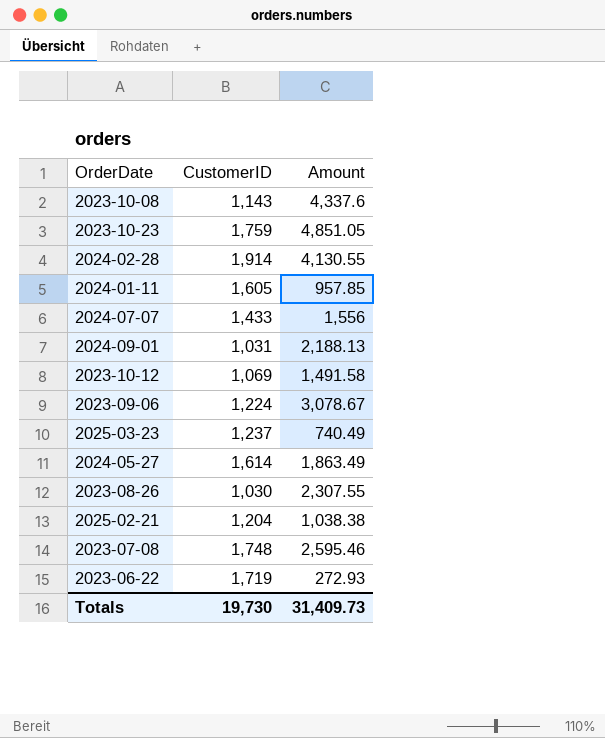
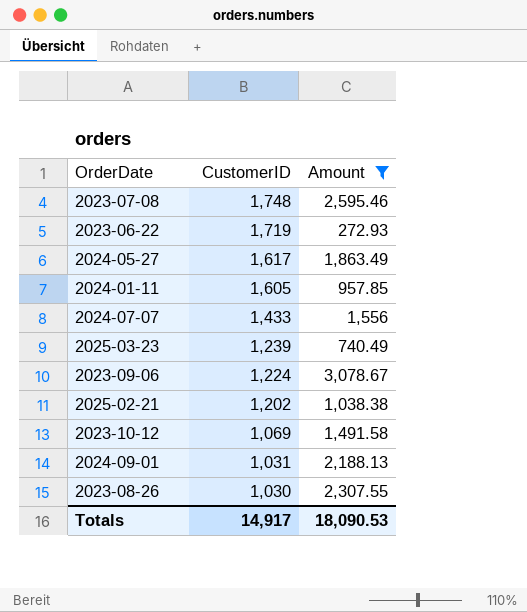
filter: none -> Amount <= 3,078.67
row order: none -> CustomerID descending
2024-05-27 | CustomerID: 1,614 -> 1,617
2025-03-23 | CustomerID: 1,237 -> 1,239
2025-02-21 | CustomerID: 1,204 -> 1,202
Totals | CustomerID: 19,730 -> 14,917
Totals | Amount: 31,409.73 -> 18,090.53

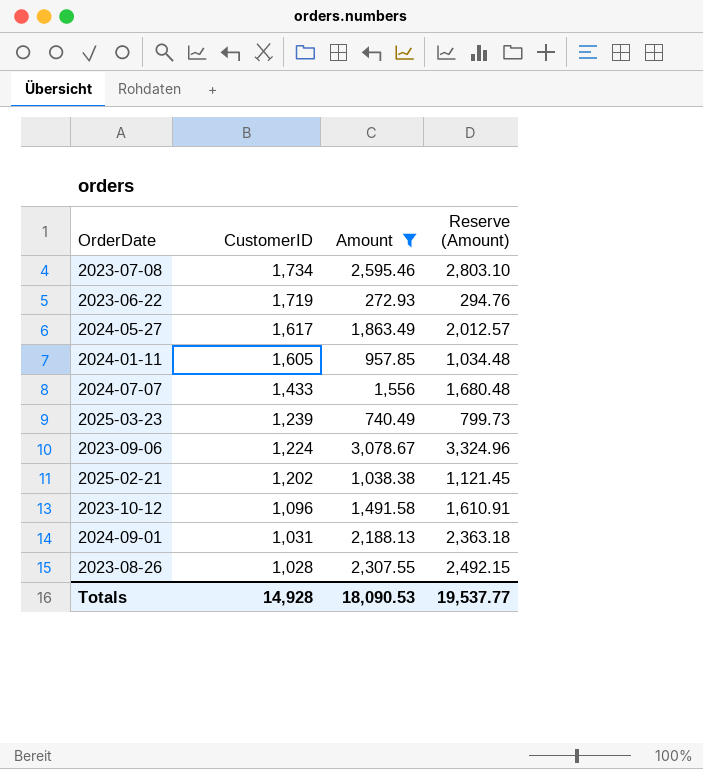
column Reserve (Amount) | formula: none -> [Amount] * 1.08
2023-07-08 | CustomerID: 1,748 -> 1,734
2023-10-12 | CustomerID: 1,069 -> 1,096
2023-08-26 | CustomerID: 1,030 -> 1,028
Totals | CustomerID: 14,917 -> 14,928

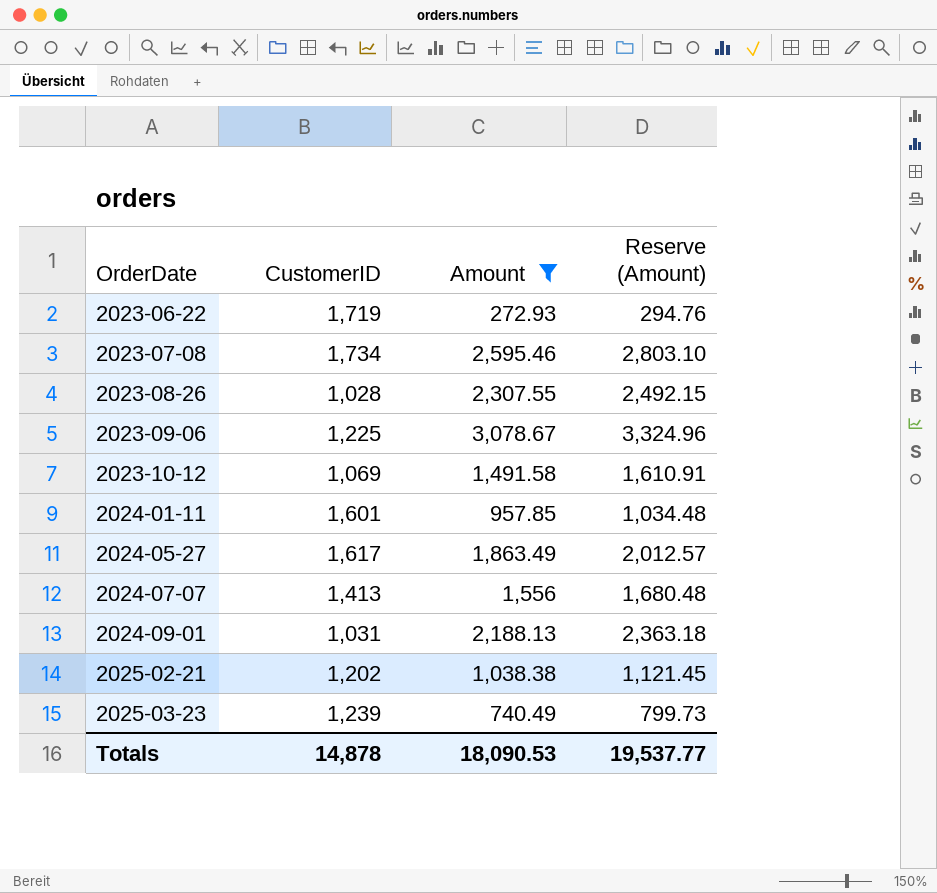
row order: CustomerID descending -> OrderDate ascending
2023-09-06 | CustomerID: 1,224 -> 1,225
2023-10-12 | CustomerID: 1,096 -> 1,069
2024-01-11 | CustomerID: 1,605 -> 1,601
2024-07-07 | CustomerID: 1,433 -> 1,413
Totals | CustomerID: 14,928 -> 14,878

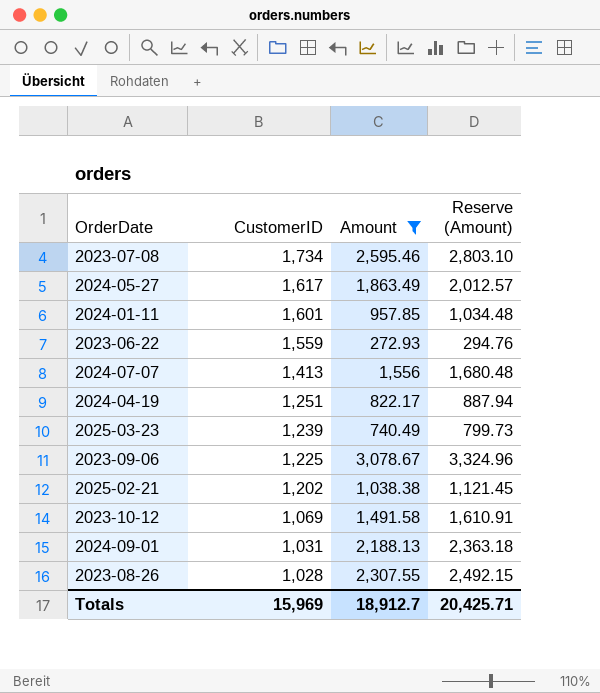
row order: OrderDate ascending -> CustomerID descending
2023-06-22 | CustomerID: 1,719 -> 1,559
row 2024-04-19: none -> 1,251 | 822.17 | 887.94
Totals | CustomerID: 14,878 -> 15,969
Totals | Amount: 18,090.53 -> 18,912.7
Totals | Reserve (Amount): 19,537.77 -> 20,425.71

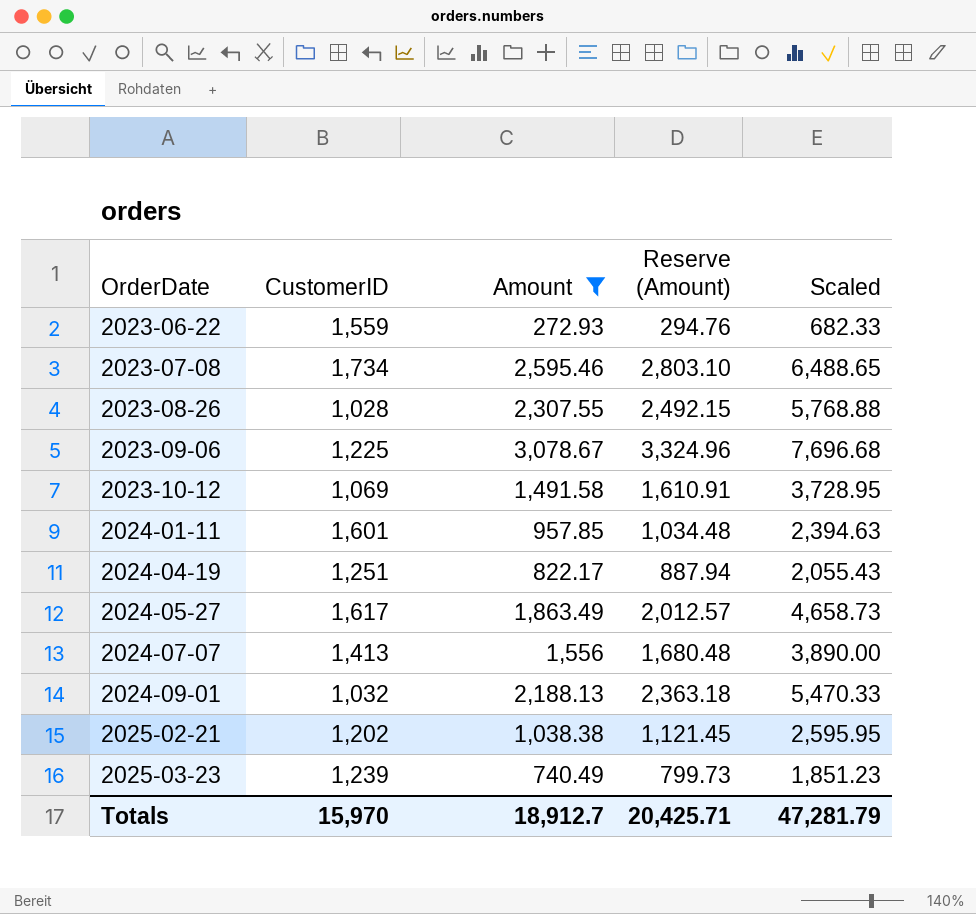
row order: CustomerID descending -> OrderDate ascending
column Scaled | formula: none -> [Amount] * 2.5
2024-09-01 | CustomerID: 1,031 -> 1,032
Totals | CustomerID: 15,969 -> 15,970

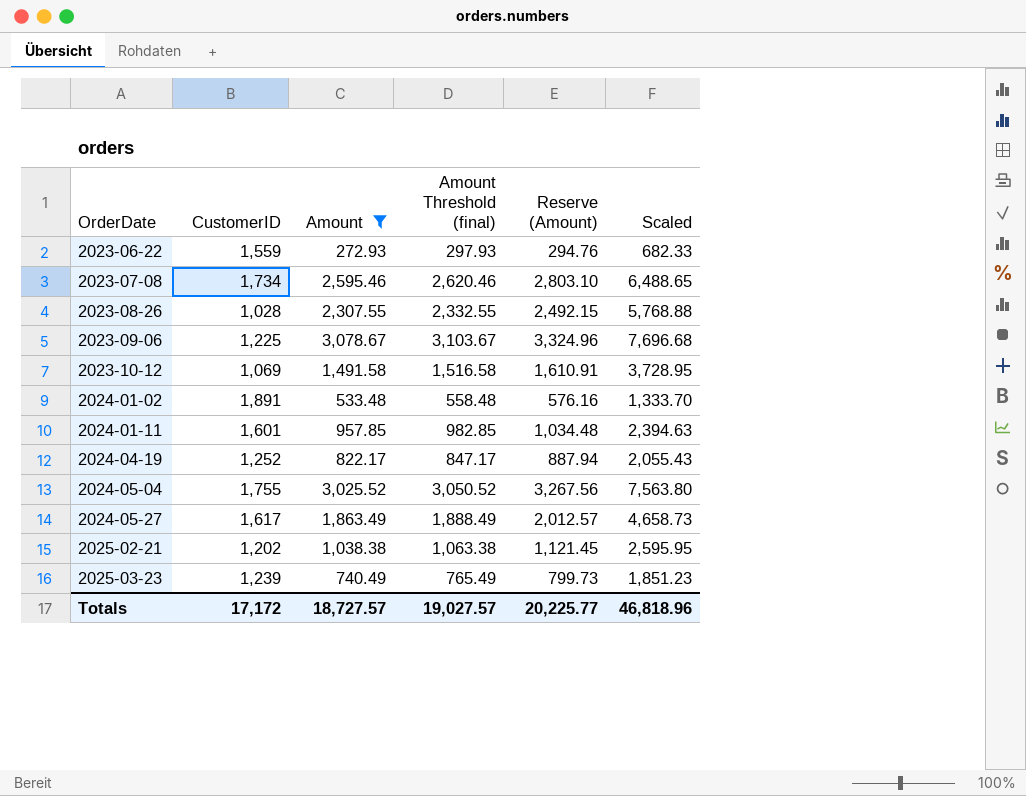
column Amount Threshold (final) | formula: none -> [Amount] + 25
row 2024-07-07: 1,413 | 1,556 | 1,680.48 | 3,890.00 -> none
row 2024-09-01: 1,032 | 2,188.13 | 2,363.18 | 5,470.33 -> none
row 2024-01-02: none -> 1,891 | 533.48 | 558.48 | 576.16 | 1,333.70
2024-04-19 | CustomerID: 1,251 -> 1,252
row 2024-05-04: none -> 1,755 | 3,025.52 | 3,050.52 | 3,267.56 | 7,563.80
Totals | CustomerID: 15,970 -> 17,172
Totals | Amount: 18,912.7 -> 18,727.57
Totals | Reserve (Amount): 20,425.71 -> 20,225.77
Totals | Scaled: 47,281.79 -> 46,818.96

